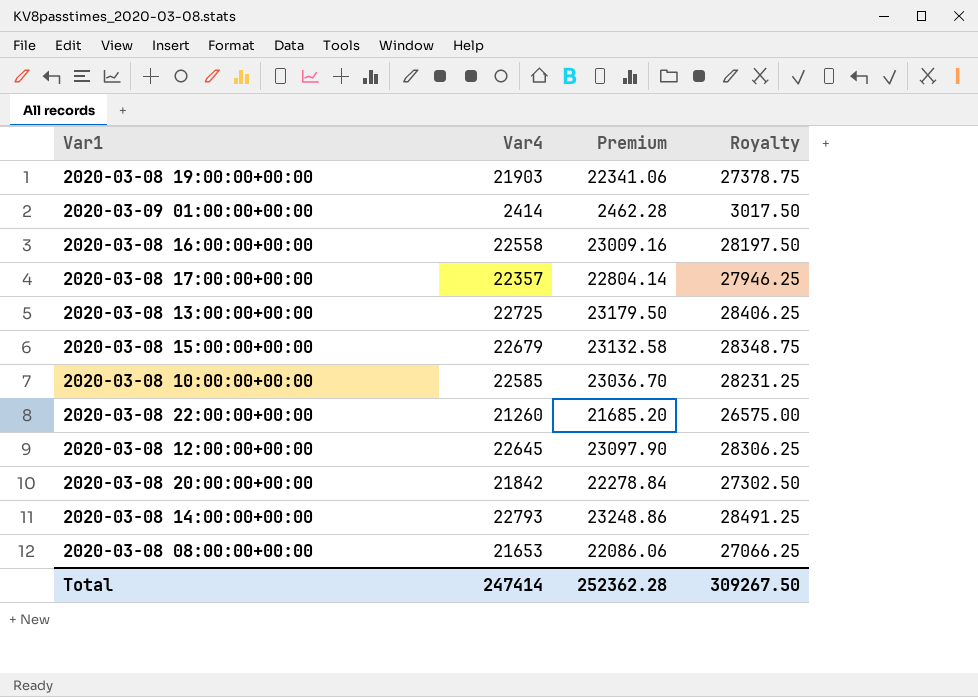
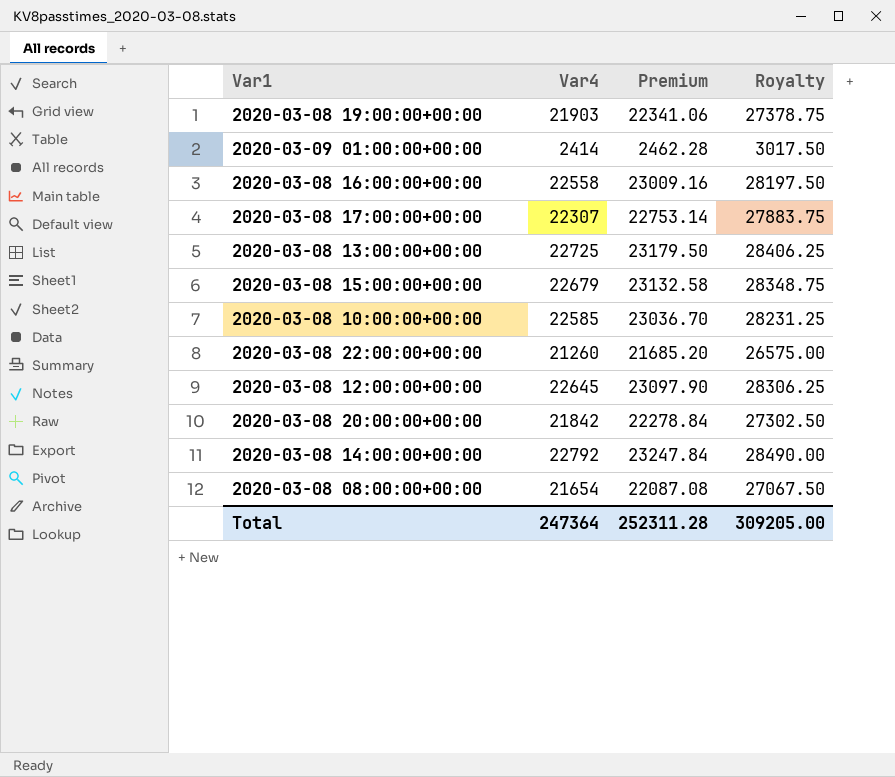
2020-03-08 17:00:00+00:00 | Var4: 22357 -> 22307
2020-03-08 17:00:00+00:00 | Premium: 22804.14 -> 22753.14
2020-03-08 17:00:00+00:00 | Royalty: 27946.25 -> 27883.75
2020-03-08 14:00:00+00:00 | Var4: 22793 -> 22792
2020-03-08 14:00:00+00:00 | Premium: 23248.86 -> 23247.84
2020-03-08 14:00:00+00:00 | Royalty: 28491.25 -> 28490.00
2020-03-08 08:00:00+00:00 | Var4: 21653 -> 21654
2020-03-08 08:00:00+00:00 | Premium: 22086.06 -> 22087.08
2020-03-08 08:00:00+00:00 | Royalty: 27066.25 -> 27067.50
Total | Var4: 247414 -> 247364
Total | Premium: 252362.28 -> 252311.28
Total | Royalty: 309267.50 -> 309205.00

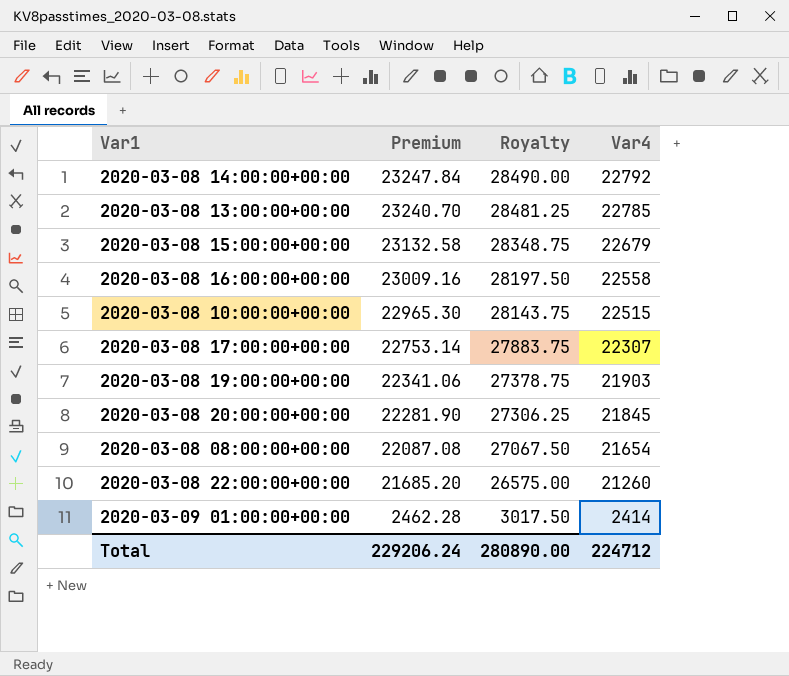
row order: none -> Premium descending
column Var4 | position: 2 -> 4
row 2020-03-08 12:00:00+00:00: 22645 | 23097.90 | 28306.25 -> none
2020-03-08 13:00:00+00:00 | Premium: 23179.50 -> 23240.70
2020-03-08 13:00:00+00:00 | Royalty: 28406.25 -> 28481.25
2020-03-08 13:00:00+00:00 | Var4: 22725 -> 22785
2020-03-08 10:00:00+00:00 | Premium: 23036.70 -> 22965.30
2020-03-08 10:00:00+00:00 | Royalty: 28231.25 -> 28143.75
2020-03-08 10:00:00+00:00 | Var4: 22585 -> 22515
2020-03-08 20:00:00+00:00 | Premium: 22278.84 -> 22281.90
2020-03-08 20:00:00+00:00 | Royalty: 27302.50 -> 27306.25
2020-03-08 20:00:00+00:00 | Var4: 21842 -> 21845
Total | Premium: 252311.28 -> 229206.24
Total | Royalty: 309205.00 -> 280890.00
Total | Var4: 247364 -> 224712

